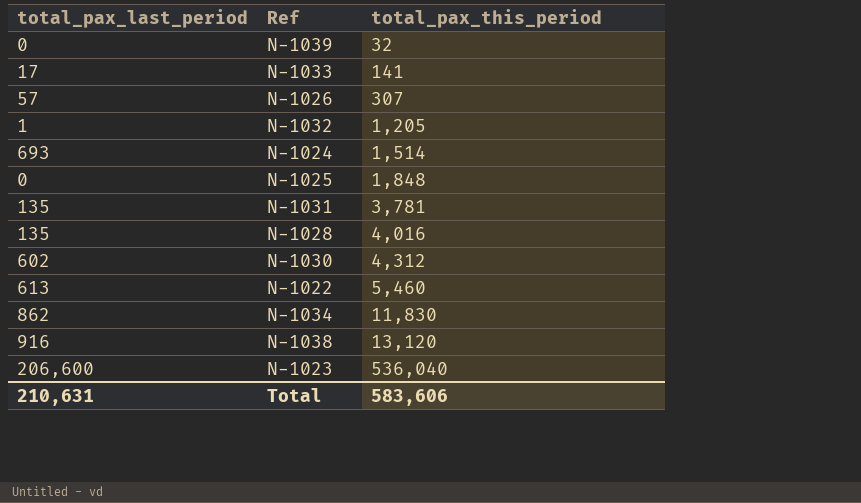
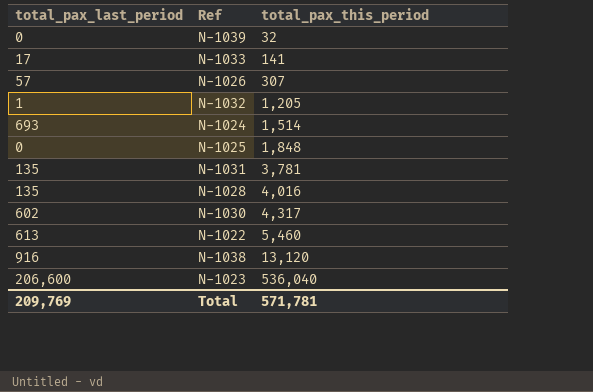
row N-1034: 862 | 11,830 -> none
N-1030 | total_pax_this_period: 4,312 -> 4,317
Total | total_pax_last_period: 210,631 -> 209,769
Total | total_pax_this_period: 583,606 -> 571,781

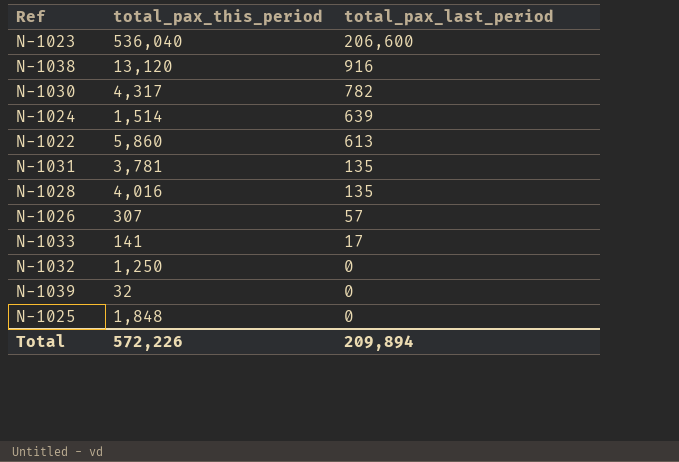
row order: total_pax_this_period ascending -> total_pax_last_period descending
column total_pax_last_period | position: 1 -> 3
N-1030 | total_pax_last_period: 602 -> 782
N-1024 | total_pax_last_period: 693 -> 639
N-1022 | total_pax_this_period: 5,460 -> 5,860
N-1032 | total_pax_this_period: 1,205 -> 1,250
N-1032 | total_pax_last_period: 1 -> 0
Total | total_pax_this_period: 571,781 -> 572,226
Total | total_pax_last_period: 209,769 -> 209,894

